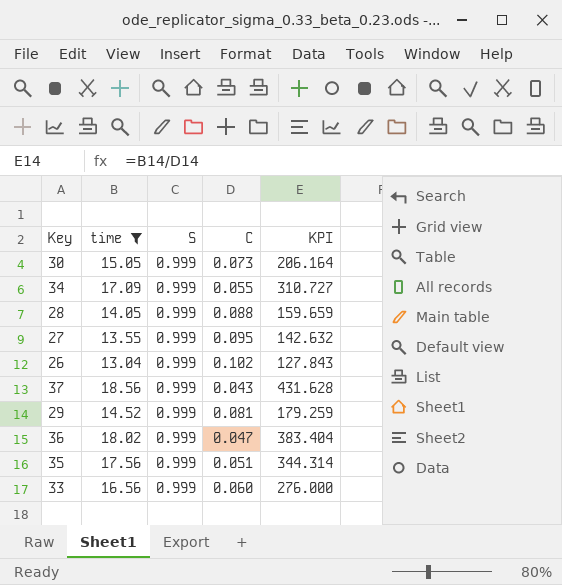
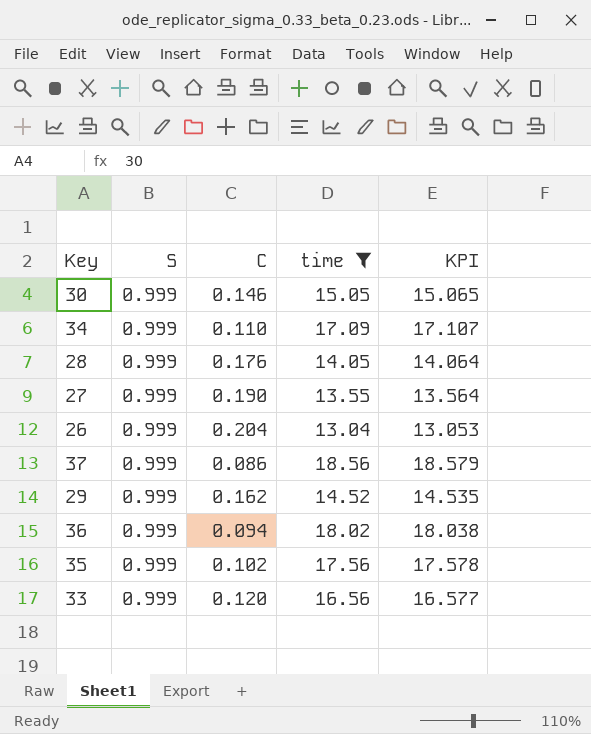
column time | position: 2 -> 4
column KPI | formula: [time] / [C] -> [time] / [S]
30 | C: 0.073 -> 0.146
34 | C: 0.055 -> 0.110
28 | C: 0.088 -> 0.176
27 | C: 0.095 -> 0.190
26 | C: 0.102 -> 0.204
37 | C: 0.043 -> 0.086
29 | C: 0.081 -> 0.162
36 | C: 0.047 -> 0.094
35 | C: 0.051 -> 0.102
33 | C: 0.060 -> 0.120

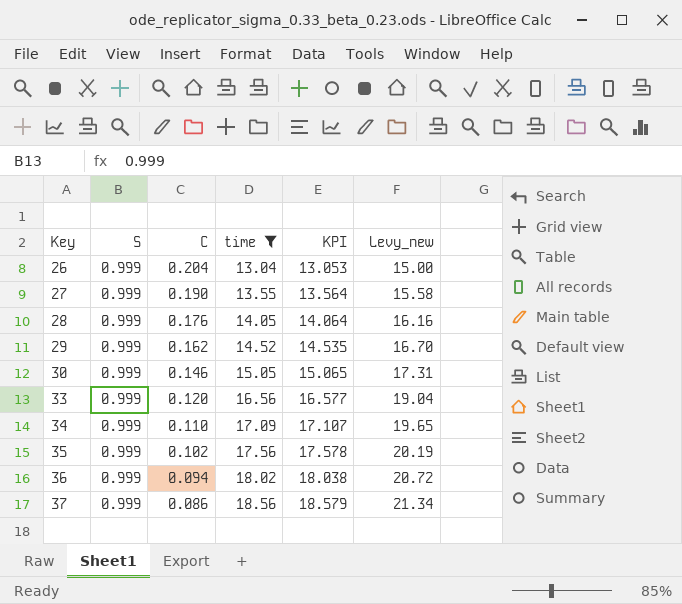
row order: none -> Key ascending
column Levy_new | formula: none -> [time] * 1.15

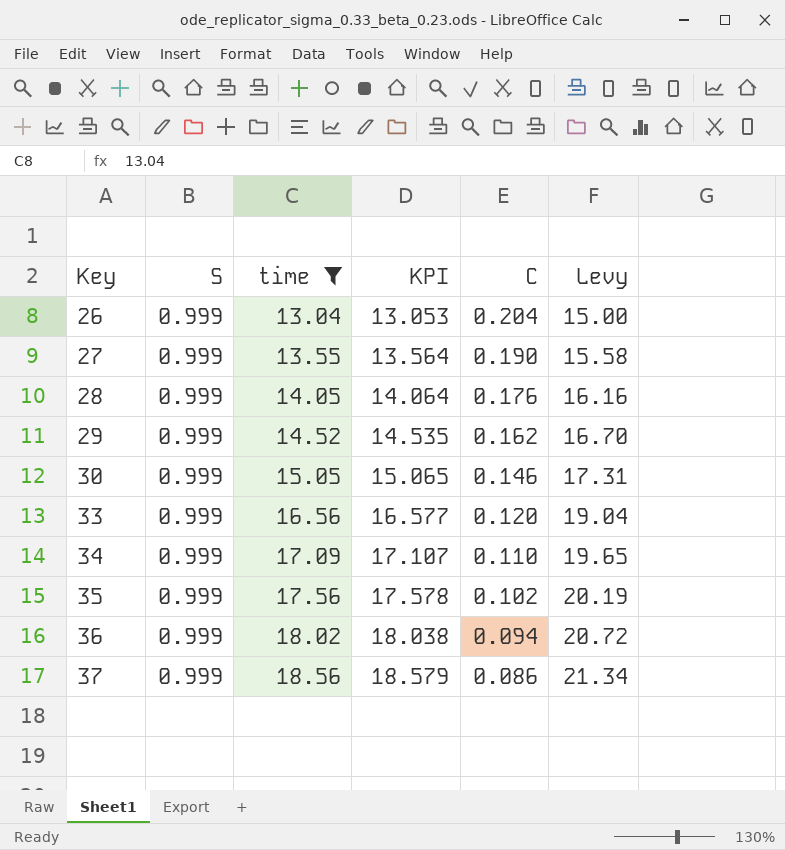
column C | position: 3 -> 5
column name: Levy_new -> Levy

